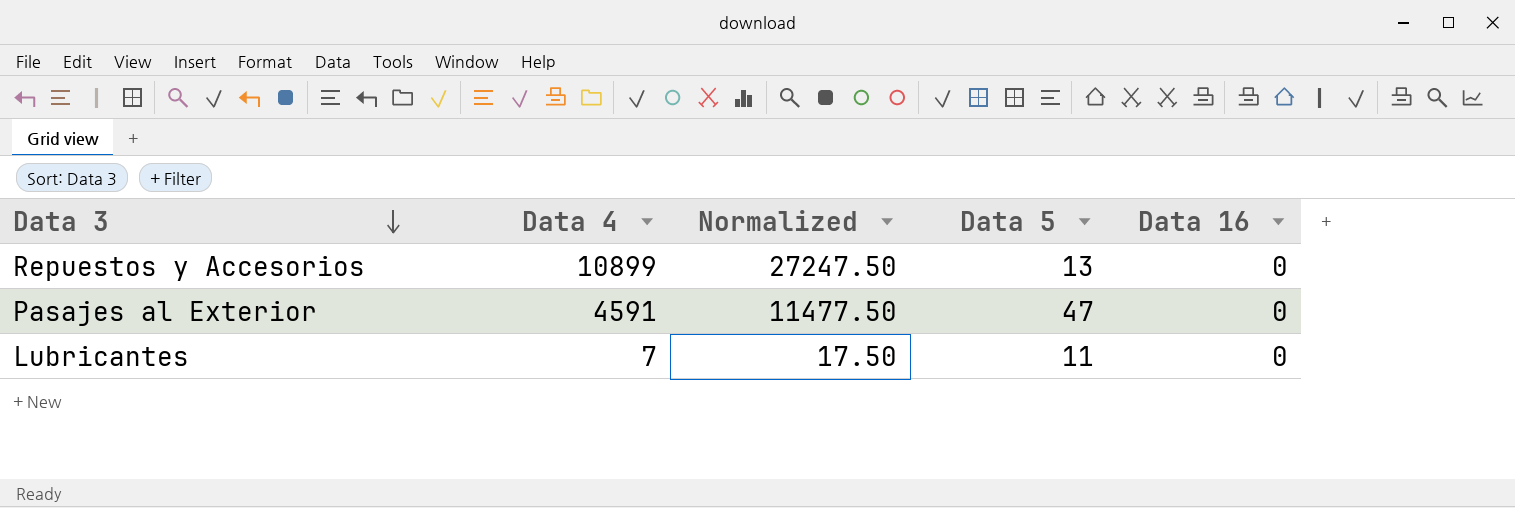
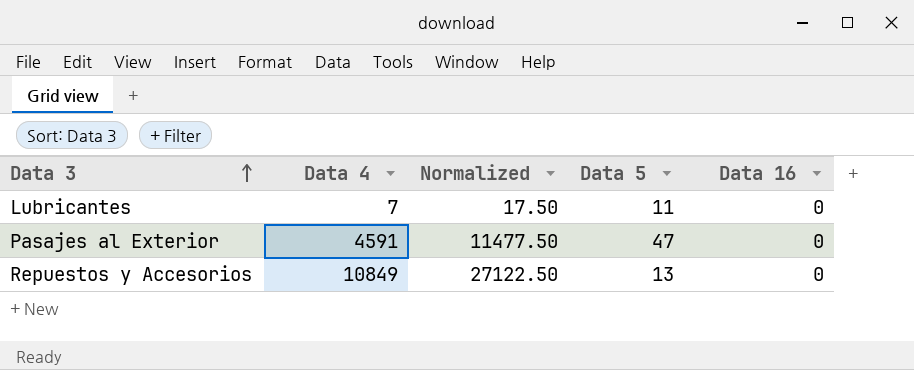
row order: Data 3 descending -> Data 3 ascending
Repuestos y Accesorios | Data 4: 10899 -> 10849
Repuestos y Accesorios | Normalized: 27247.50 -> 27122.50

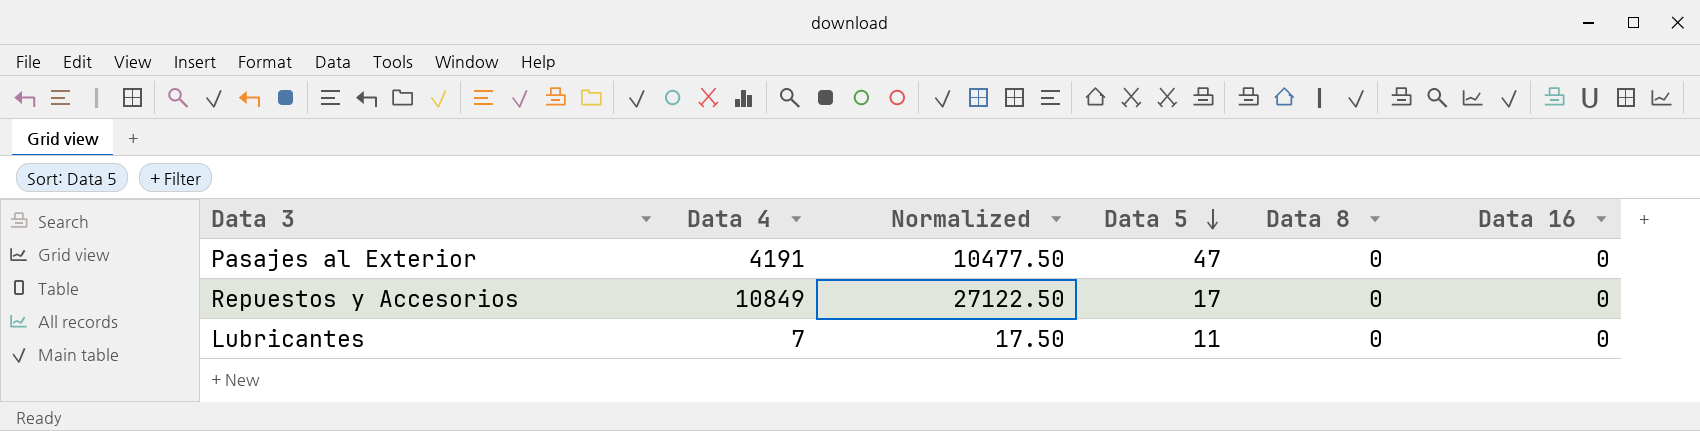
row order: Data 3 ascending -> Data 5 descending
column Data 8 | position: none -> 5
Pasajes al Exterior | Data 4: 4591 -> 4191
Pasajes al Exterior | Normalized: 11477.50 -> 10477.50
Repuestos y Accesorios | Data 5: 13 -> 17

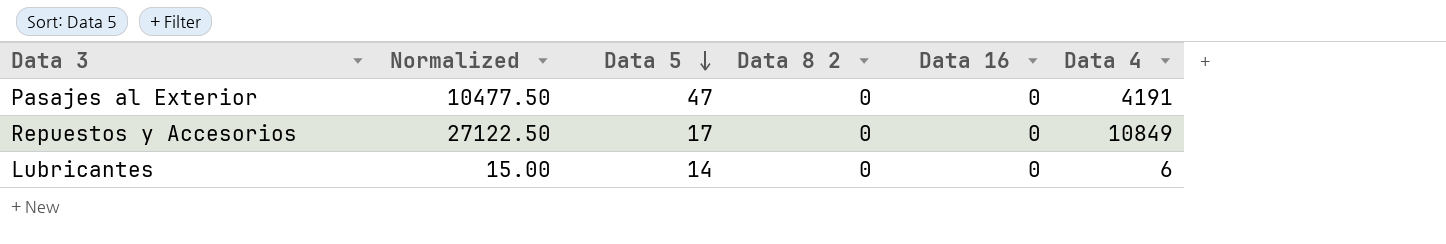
column name: Data 8 -> Data 8 2
column Data 4 | position: 2 -> 6
Lubricantes | Normalized: 17.50 -> 15.00
Lubricantes | Data 5: 11 -> 14
Lubricantes | Data 4: 7 -> 6

